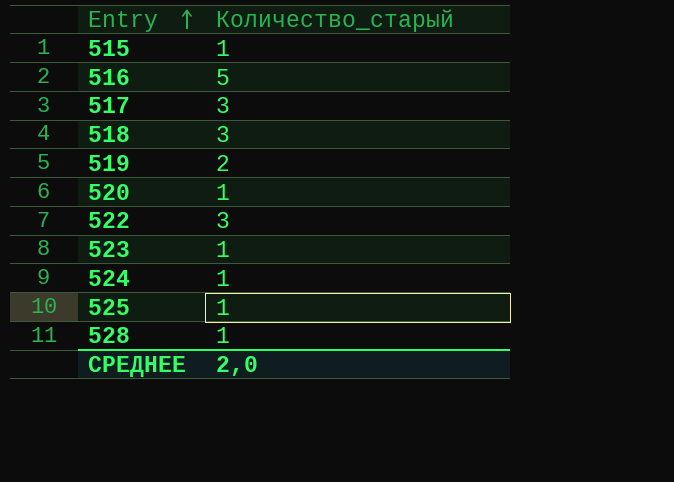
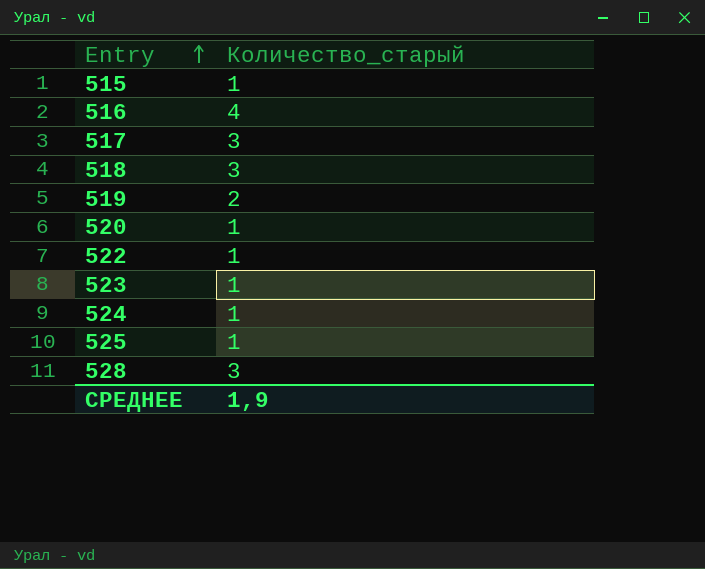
516 | Количество_старый: 5 -> 4
522 | Количество_старый: 3 -> 1
528 | Количество_старый: 1 -> 3
СРЕДНЕЕ | Количество_старый: 2,0 -> 1,9

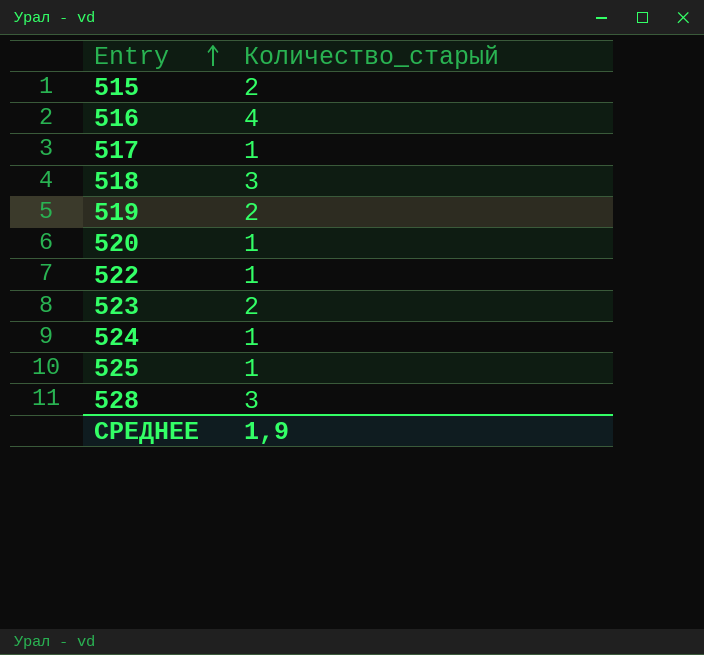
515 | Количество_старый: 1 -> 2
517 | Количество_старый: 3 -> 1
523 | Количество_старый: 1 -> 2

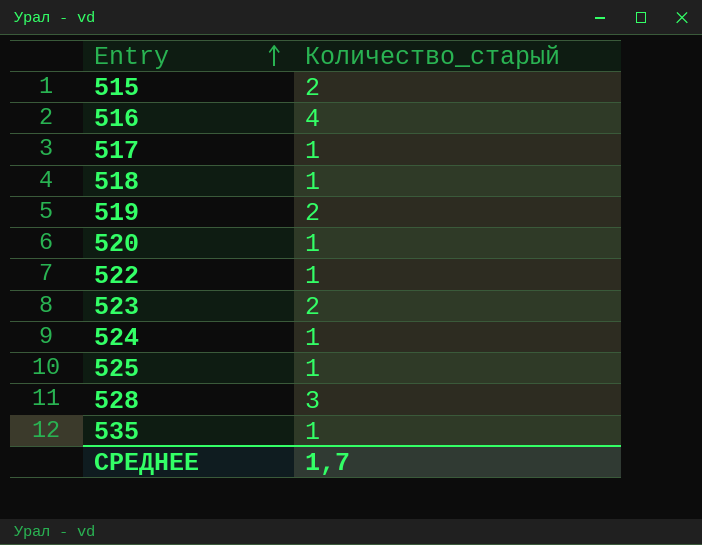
518 | Количество_старый: 3 -> 1
row 535: none -> 1
СРЕДНЕЕ | Количество_старый: 1,9 -> 1,7

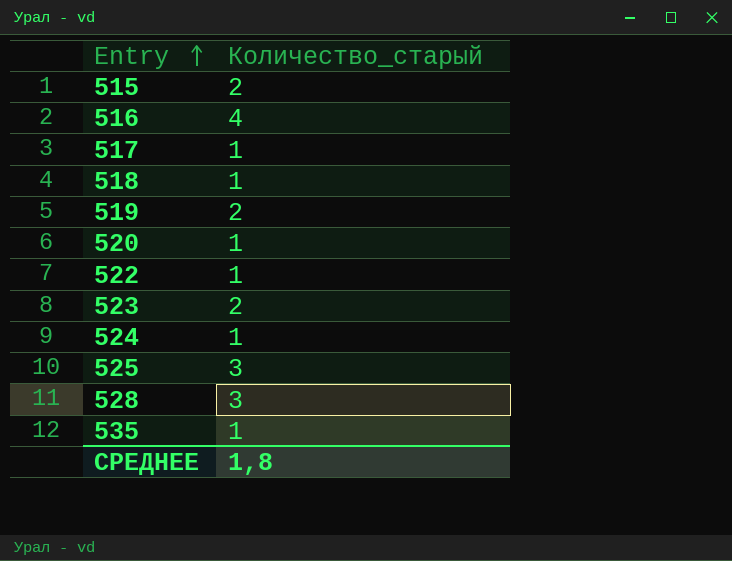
525 | Количество_старый: 1 -> 3
СРЕДНЕЕ | Количество_старый: 1,7 -> 1,8

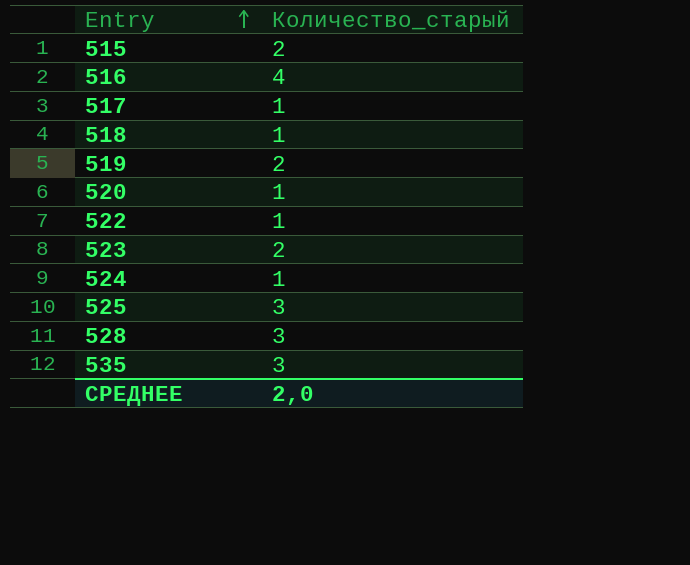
535 | Количество_старый: 1 -> 3
СРЕДНЕЕ | Количество_старый: 1,8 -> 2,0

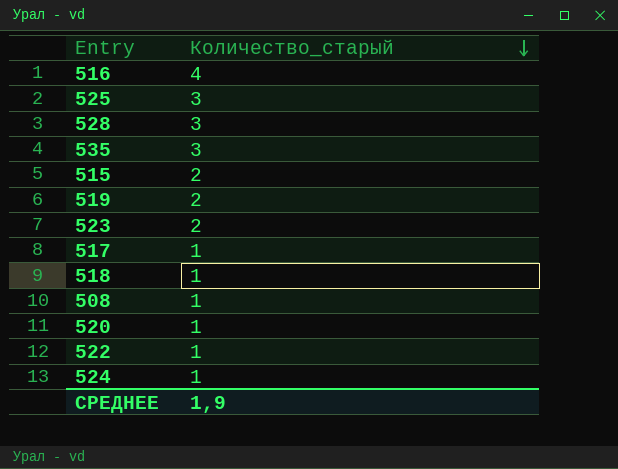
row order: Entry ascending -> Количество_старый descending
row 508: none -> 1
СРЕДНЕЕ | Количество_старый: 2,0 -> 1,9

